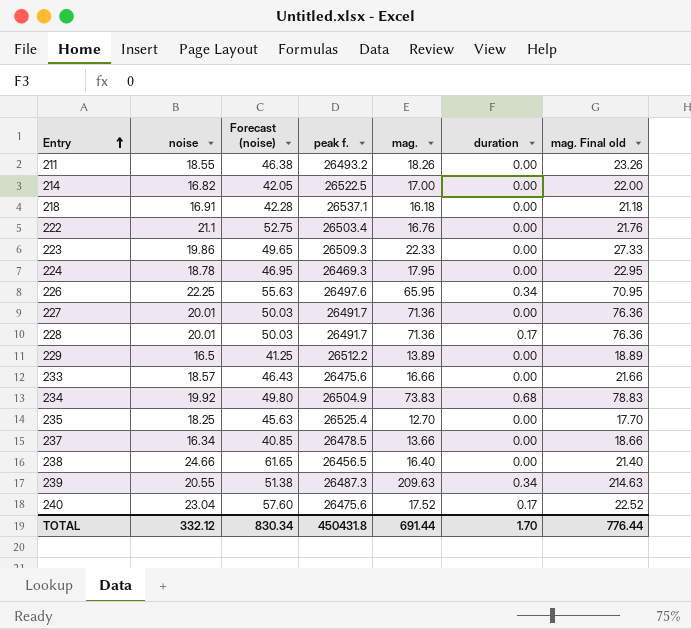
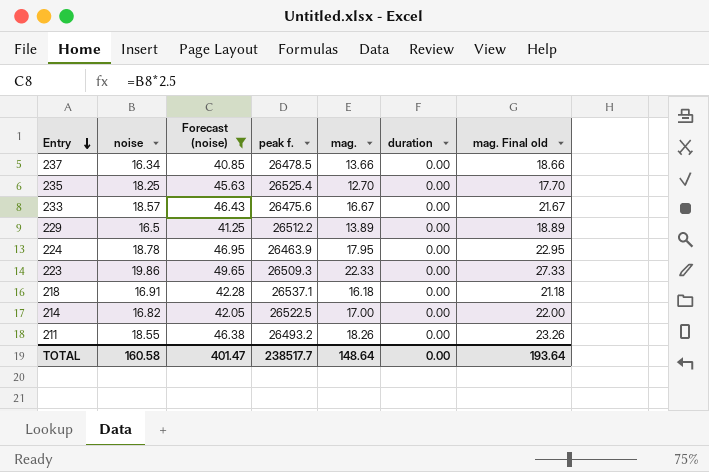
filter: none -> Forecast (noise) <= 49.65
row order: Entry ascending -> Entry descending
233 | mag.: 16.66 -> 16.67
233 | mag. Final old: 21.66 -> 21.67
224 | peak f.: 26469.3 -> 26463.9
TOTAL | noise: 332.12 -> 160.58
TOTAL | Forecast (noise): 830.34 -> 401.47
TOTAL | peak f.: 450431.8 -> 238517.7
TOTAL | mag.: 691.44 -> 148.64
TOTAL | duration: 1.70 -> 0.00
TOTAL | mag. Final old: 776.44 -> 193.64

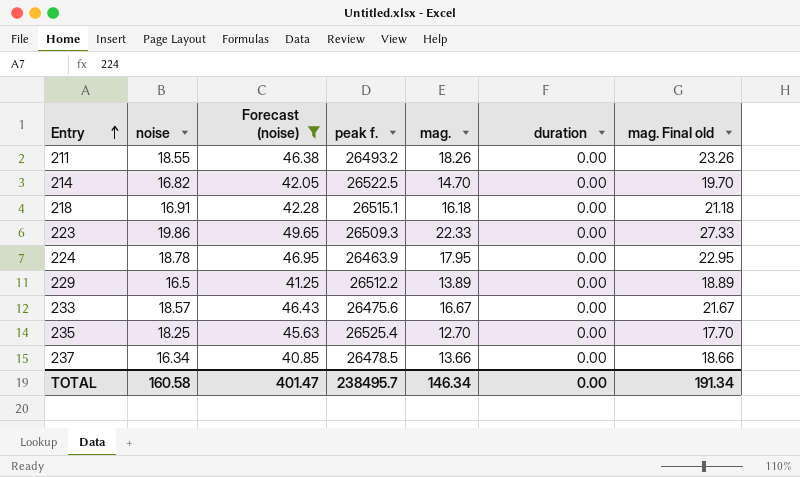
row order: Entry descending -> Entry ascending
214 | mag.: 17.00 -> 14.70
214 | mag. Final old: 22.00 -> 19.70
218 | peak f.: 26537.1 -> 26515.1
TOTAL | peak f.: 238517.7 -> 238495.7
TOTAL | mag.: 148.64 -> 146.34
TOTAL | mag. Final old: 193.64 -> 191.34

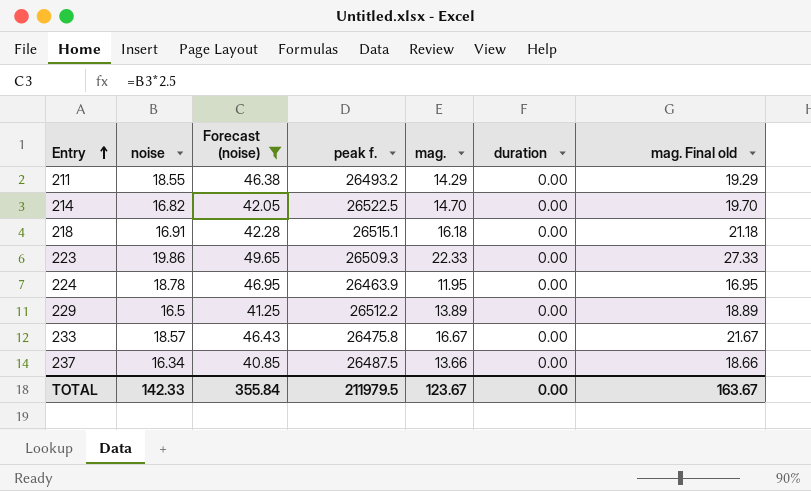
row 235: 18.25 | 45.63 | 26525.4 | 12.70 | 0.00 | 17.70 -> none
211 | mag.: 18.26 -> 14.29
211 | mag. Final old: 23.26 -> 19.29
224 | mag.: 17.95 -> 11.95
224 | mag. Final old: 22.95 -> 16.95
233 | peak f.: 26475.6 -> 26475.8
237 | peak f.: 26478.5 -> 26487.5
TOTAL | noise: 160.58 -> 142.33
TOTAL | Forecast (noise): 401.47 -> 355.84
TOTAL | peak f.: 238495.7 -> 211979.5
TOTAL | mag.: 146.34 -> 123.67
TOTAL | mag. Final old: 191.34 -> 163.67

